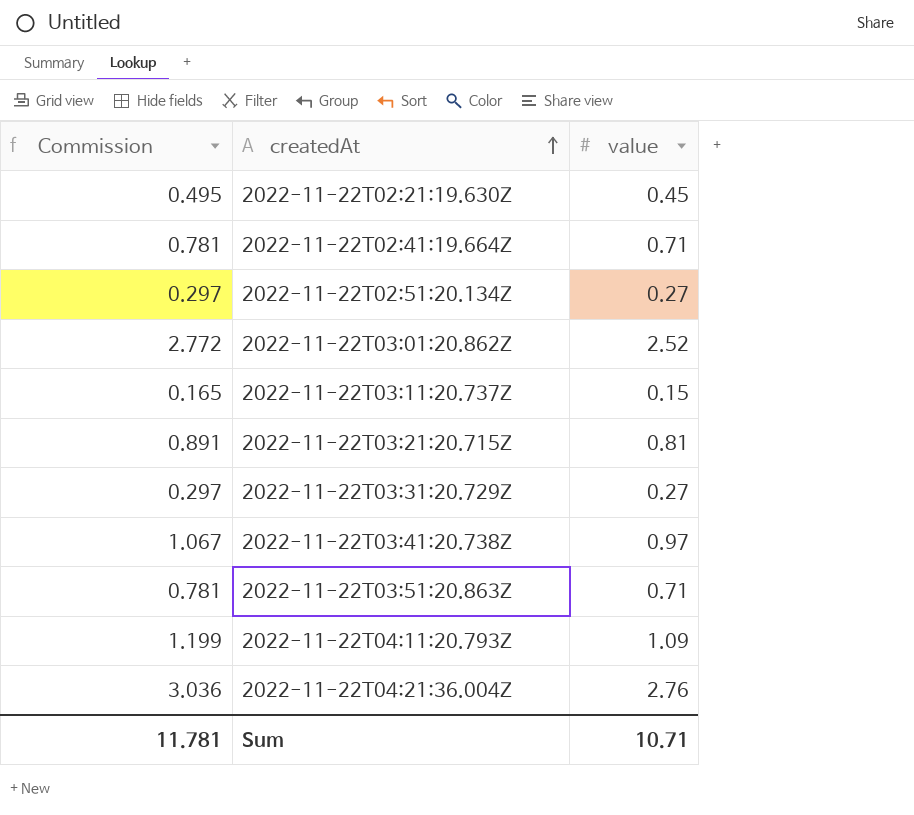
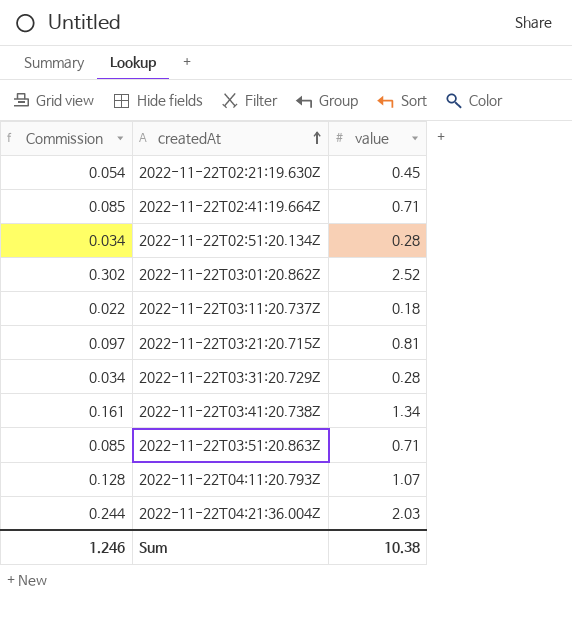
column Commission | formula: [value] * 1.1 -> [value] * 0.12
2022-11-22T02:51:20.134Z | value: 0.27 -> 0.28
2022-11-22T03:11:20.737Z | value: 0.15 -> 0.18
2022-11-22T03:31:20.729Z | value: 0.27 -> 0.28
2022-11-22T03:41:20.738Z | value: 0.97 -> 1.34
2022-11-22T04:11:20.793Z | value: 1.09 -> 1.07
2022-11-22T04:21:36.004Z | value: 2.76 -> 2.03
Sum | Commission: 11.781 -> 1.246
Sum | value: 10.71 -> 10.38

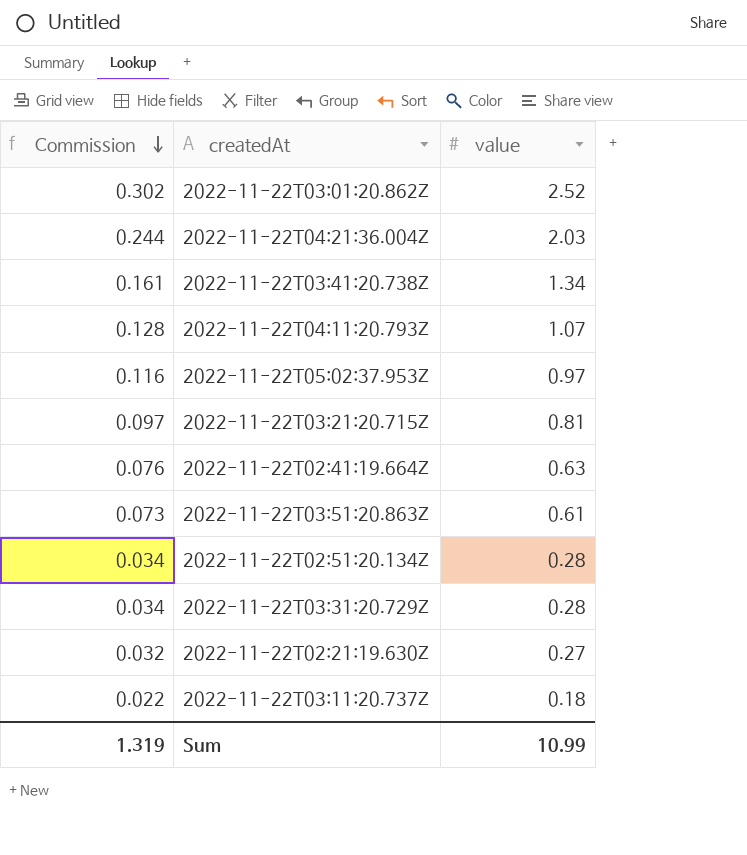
row order: createdAt ascending -> Commission descending
row 2022-11-22T05:02:37.953Z: none -> 0.116 | 0.97
2022-11-22T02:41:19.664Z | Commission: 0.085 -> 0.076
2022-11-22T02:41:19.664Z | value: 0.71 -> 0.63
2022-11-22T03:51:20.863Z | Commission: 0.085 -> 0.073
2022-11-22T03:51:20.863Z | value: 0.71 -> 0.61
2022-11-22T02:21:19.630Z | Commission: 0.054 -> 0.032
2022-11-22T02:21:19.630Z | value: 0.45 -> 0.27
Sum | Commission: 1.246 -> 1.319
Sum | value: 10.38 -> 10.99

